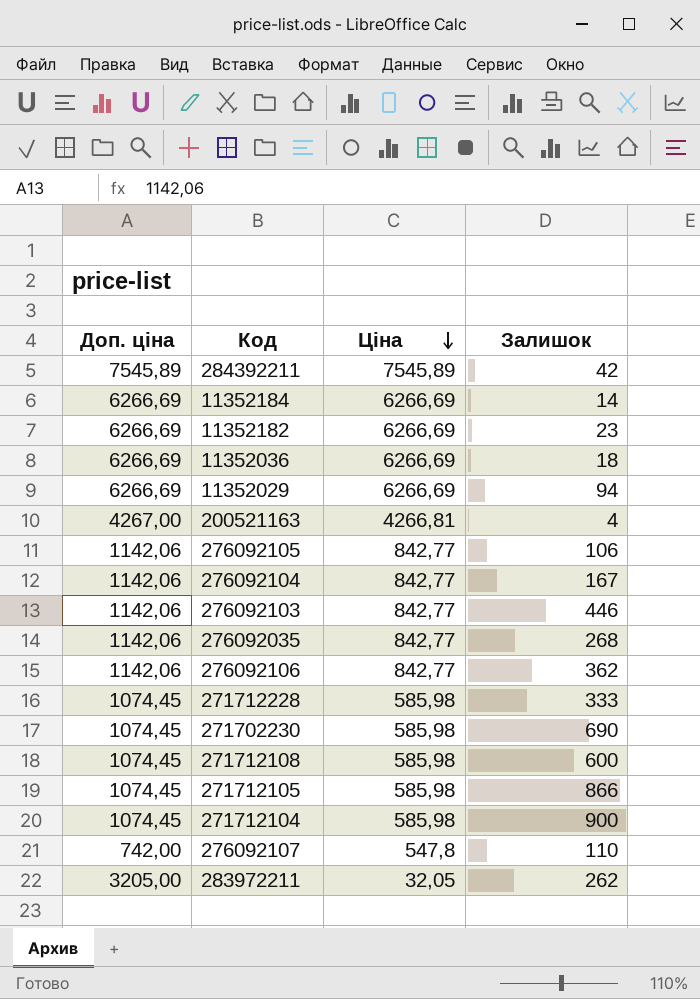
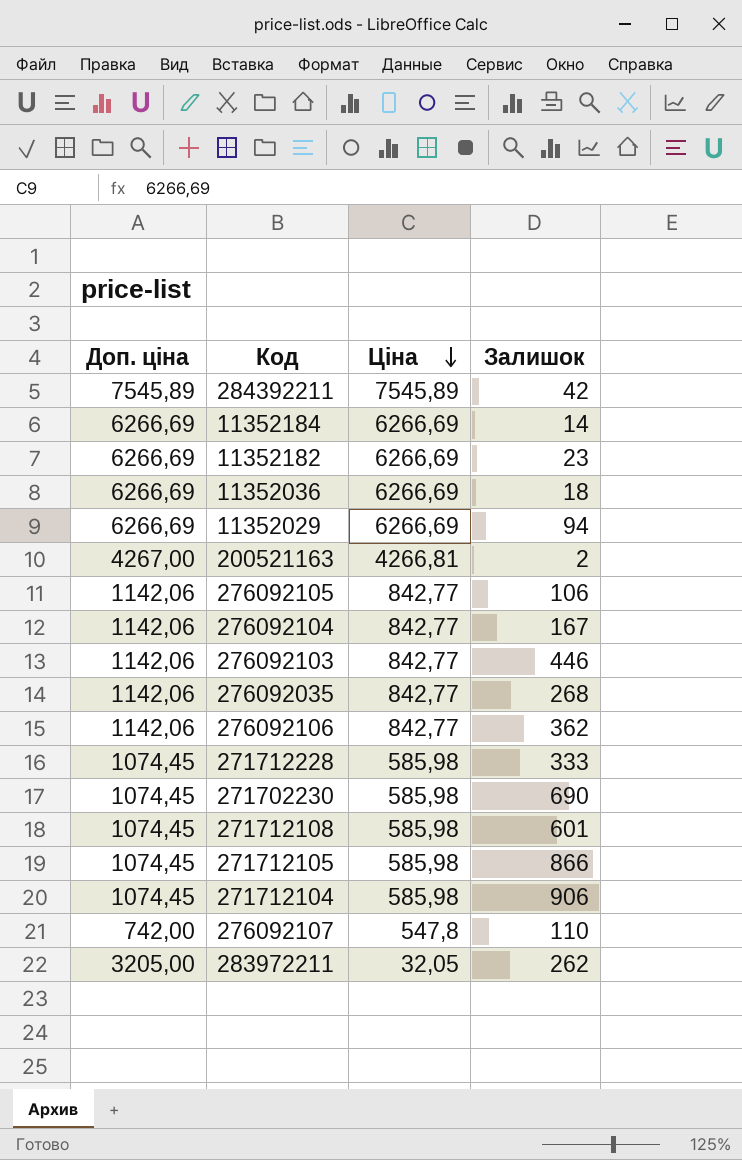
200521163 | Залишок: 4 -> 2
271712108 | Залишок: 600 -> 601
271712104 | Залишок: 900 -> 906

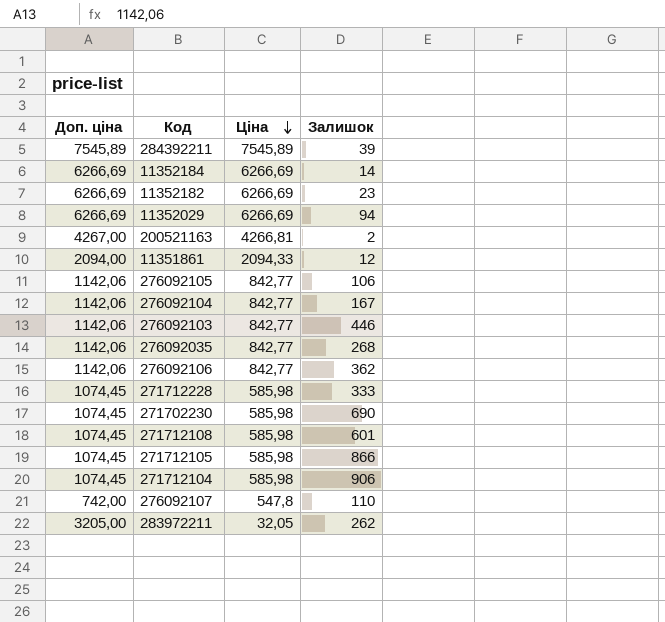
row 11352036: 6266,69 | 6266,69 | 18 -> none
284392211 | Залишок: 42 -> 39
row 11351861: none -> 2094,00 | 2094,33 | 12

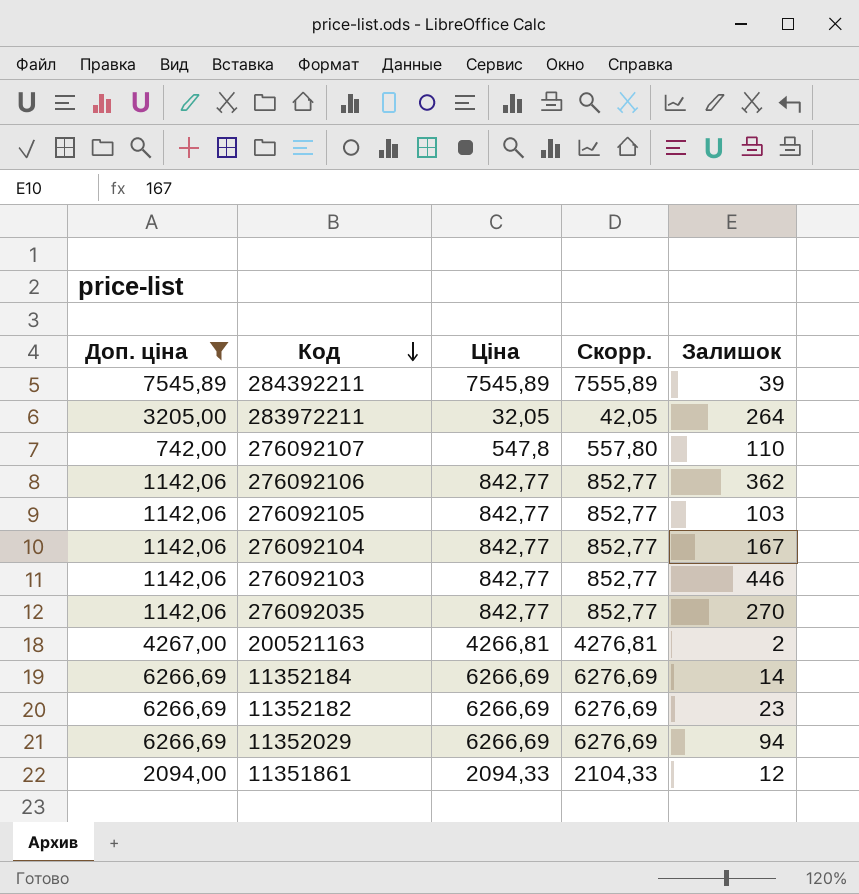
filter: none -> Доп. ціна != 1074,45
row order: Ціна descending -> Код descending
column Скорр. | formula: none -> [Ціна] + 10
283972211 | Залишок: 262 -> 264
276092105 | Залишок: 106 -> 103
276092035 | Залишок: 268 -> 270

